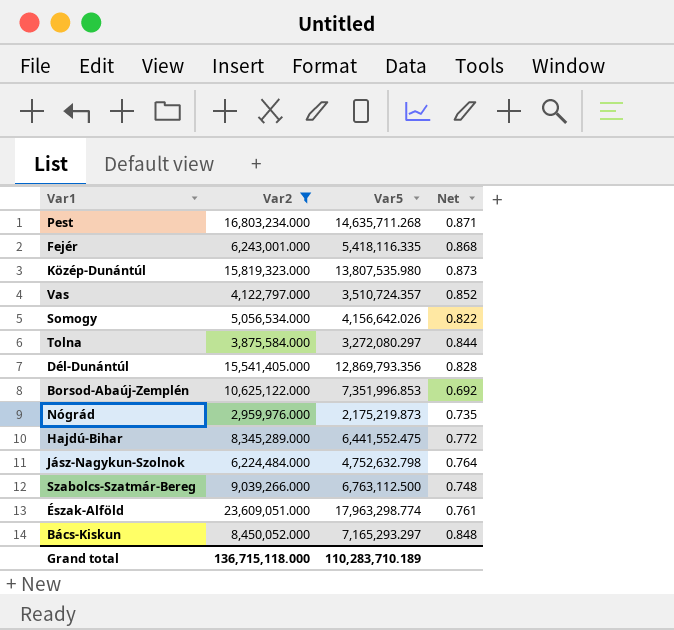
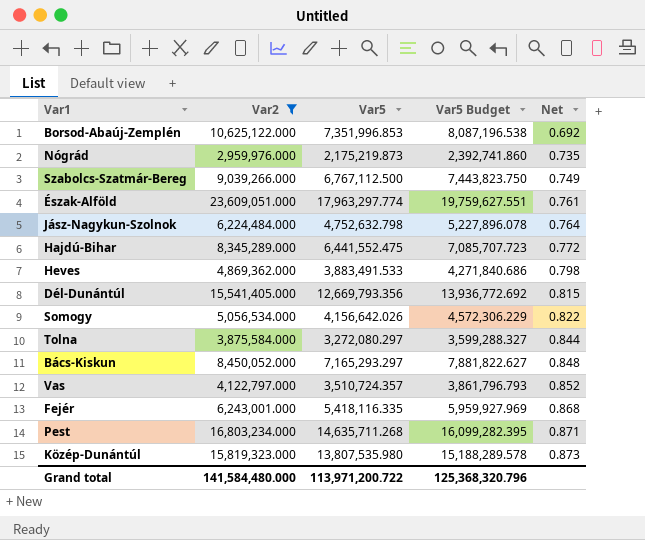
row order: none -> Net ascending
column Var5 Budget | formula: none -> [Var5] * 1.1
Szabolcs-Szatmár-Bereg | Var5: 6,763,112.500 -> 6,767,112.500
Szabolcs-Szatmár-Bereg | Net: 0.748 -> 0.749
Észak-Alföld | Var5: 17,963,298.774 -> 17,963,297.774
row Heves: none -> 4,869,362.000 | 3,883,491.533 | 4,271,840.686 | 0.798
Dél-Dunántúl | Var5: 12,869,793.356 -> 12,669,793.356
Dél-Dunántúl | Net: 0.828 -> 0.815
Grand total | Var2: 136,715,118.000 -> 141,584,480.000
Grand total | Var5: 110,283,710.189 -> 113,971,200.722

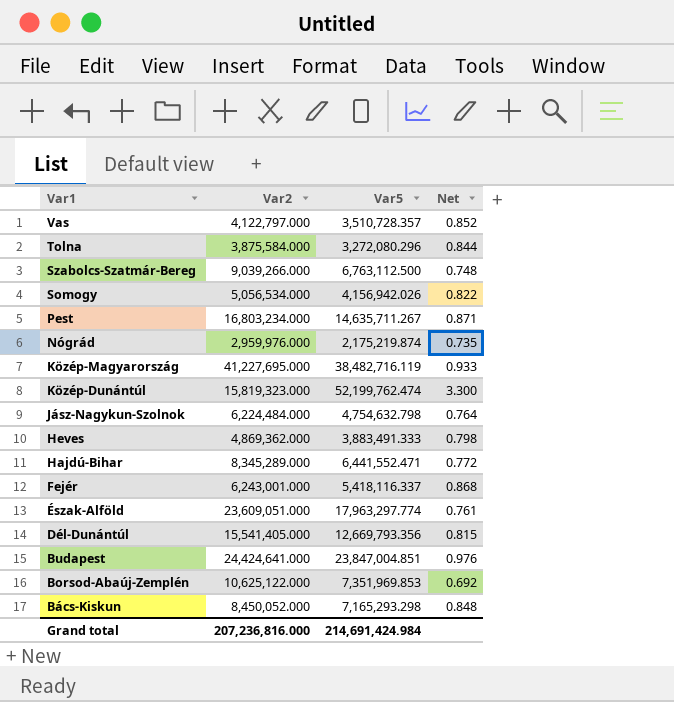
filter: Var2 <= 23,609,051.000 -> none
row order: Net ascending -> Var1 descending
column Var5 Budget | formula: [Var5] * 1.1 -> none
Vas | Var5: 3,510,724.357 -> 3,510,728.357
Tolna | Var5: 3,272,080.297 -> 3,272,080.296
Szabolcs-Szatmár-Bereg | Var5: 6,767,112.500 -> 6,763,112.500
Szabolcs-Szatmár-Bereg | Net: 0.749 -> 0.748
Somogy | Var5: 4,156,642.026 -> 4,156,942.026
Pest | Var5: 14,635,711.268 -> 14,635,711.267
Nógrád | Var5: 2,175,219.873 -> 2,175,219.874
Közép-Dunántúl | Var5: 13,807,535.980 -> 52,199,762.474
Közép-Dunántúl | Net: 0.873 -> 3.300
Jász-Nagykun-Szolnok | Var5: 4,752,632.798 -> 4,754,632.798
Heves | Var5: 3,883,491.533 -> 3,883,491.333
Hajdú-Bihar | Var5: 6,441,552.475 -> 6,441,552.471
Fejér | Var5: 5,418,116.335 -> 5,418,116.337
Borsod-Abaúj-Zemplén | Var5: 7,351,996.853 -> 7,351,969.853
Bács-Kiskun | Var5: 7,165,293.297 -> 7,165,293.298
Grand total | Var2: 141,584,480.000 -> 207,236,816.000
Grand total | Var5: 113,971,200.722 -> 214,691,424.984

